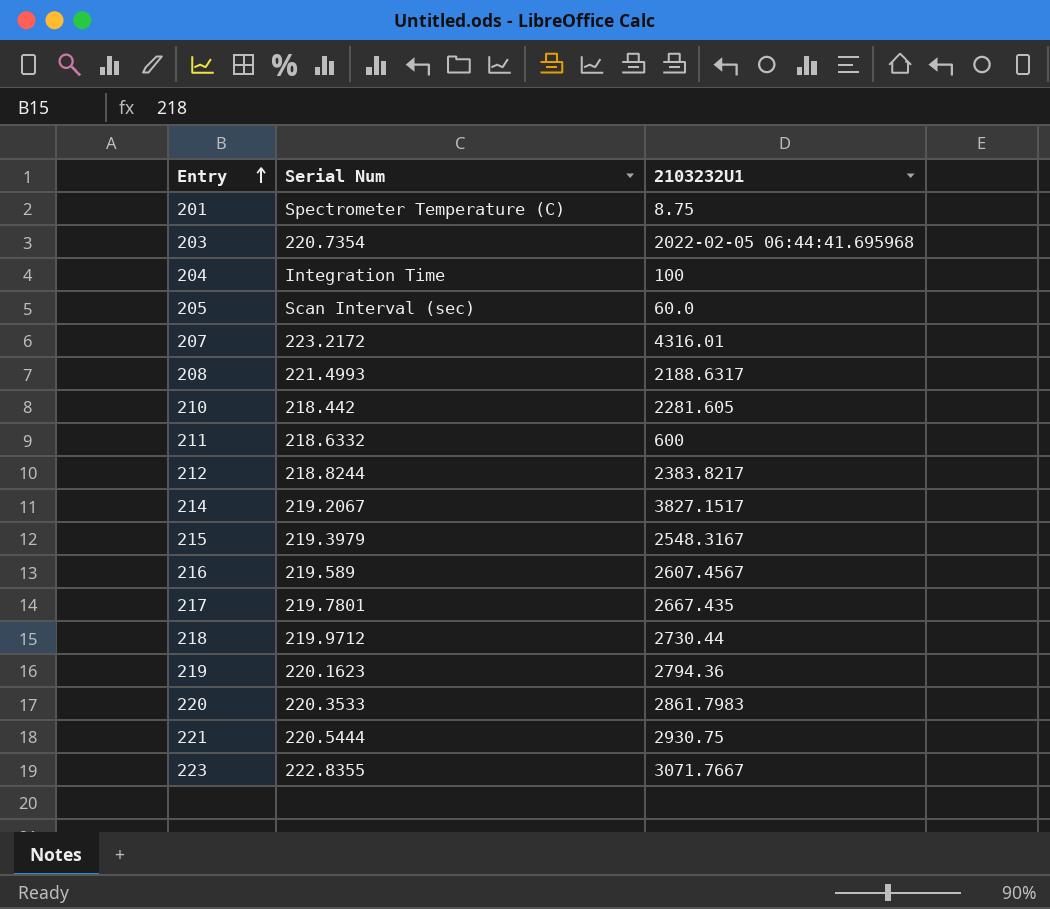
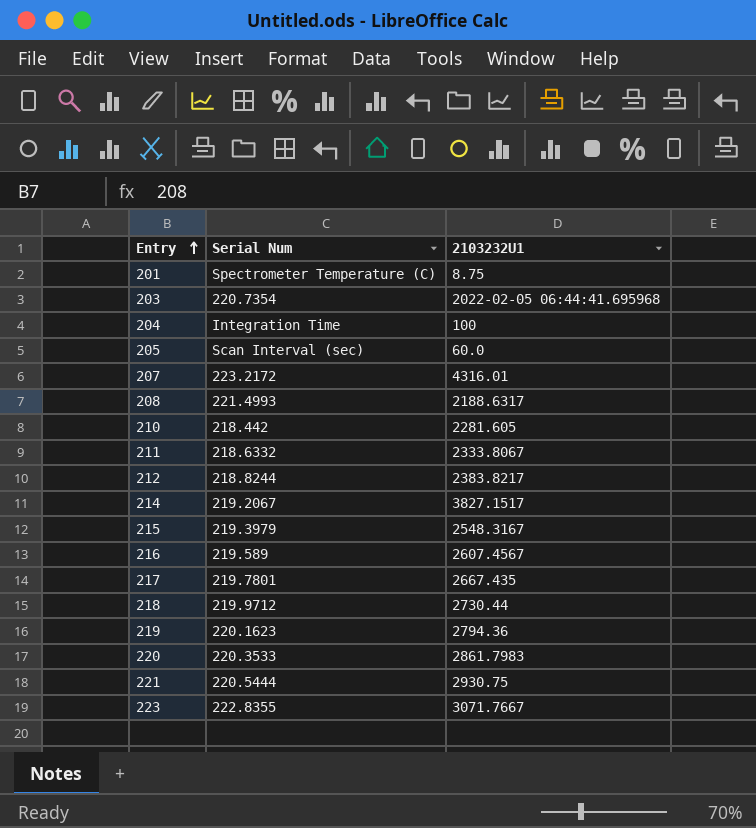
211 | 2103232U1: 600 -> 2333.8067

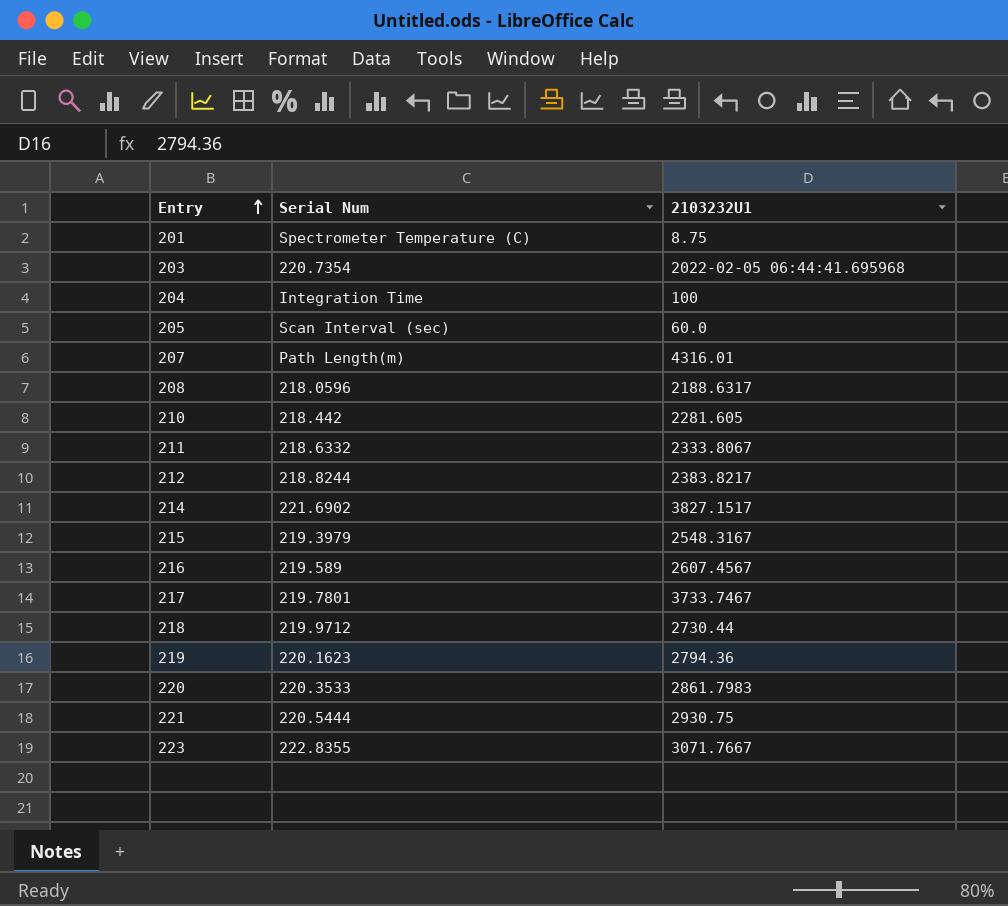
207 | Serial Num: 223.2172 -> Path Length(m)
208 | Serial Num: 221.4993 -> 218.0596
214 | Serial Num: 219.2067 -> 221.6902
217 | 2103232U1: 2667.435 -> 3733.7467

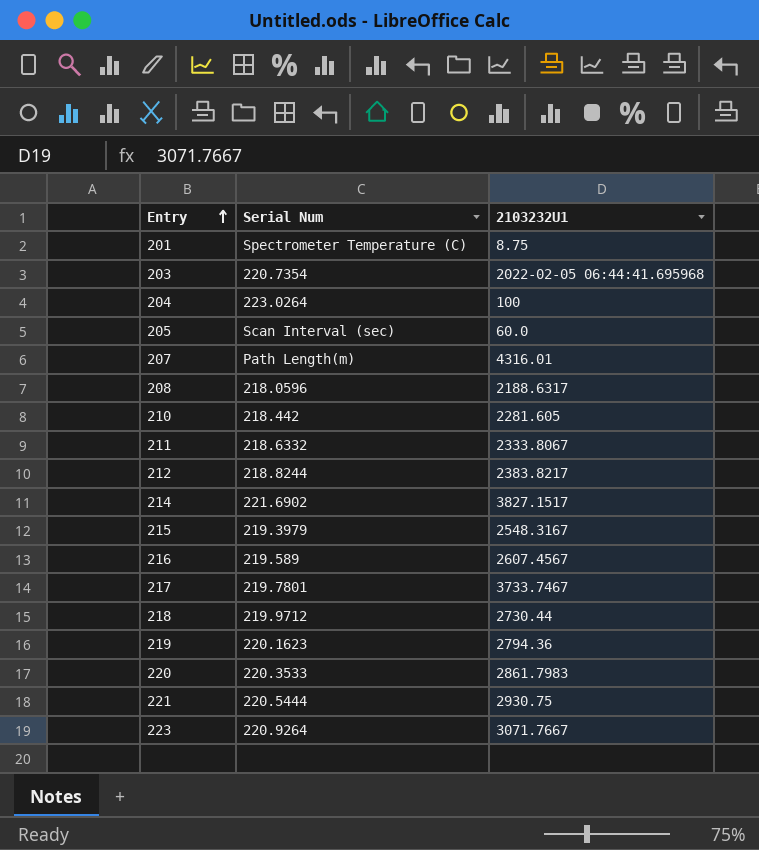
204 | Serial Num: Integration Time -> 223.0264
223 | Serial Num: 222.8355 -> 220.9264

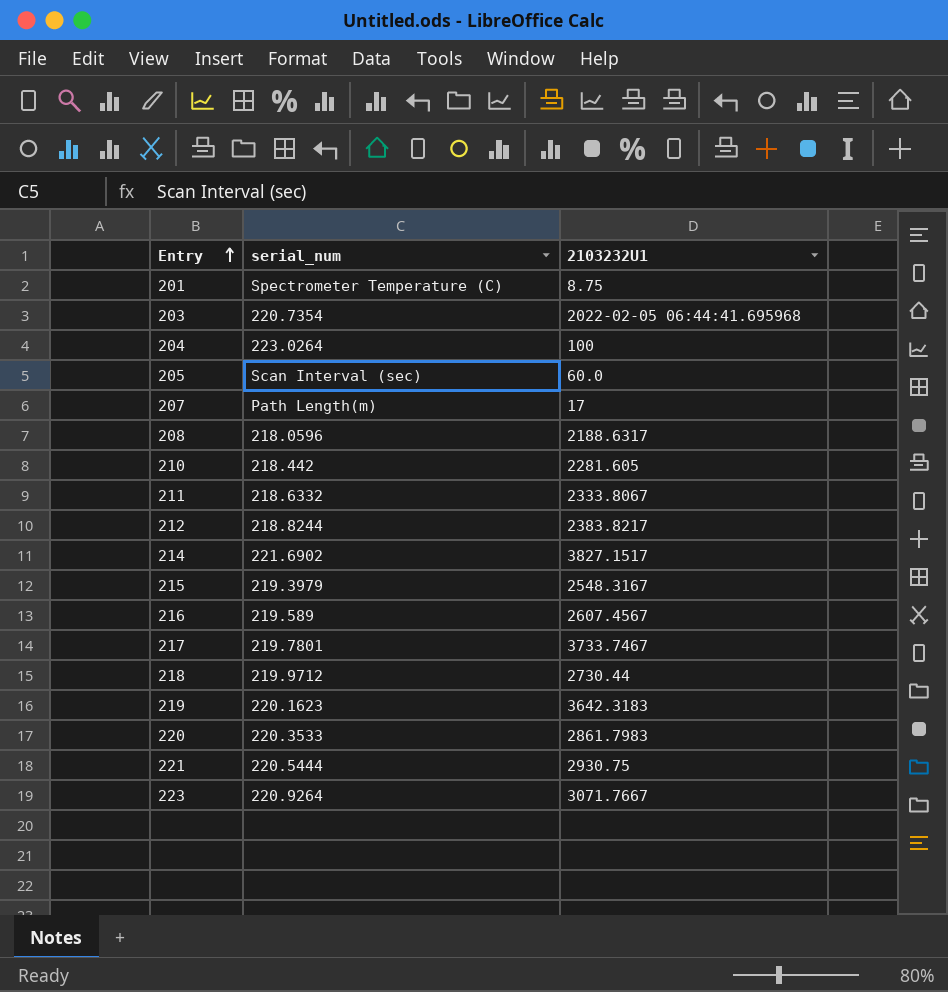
column name: Serial Num -> serial_num
207 | 2103232U1: 4316.01 -> 17
219 | 2103232U1: 2794.36 -> 3642.3183

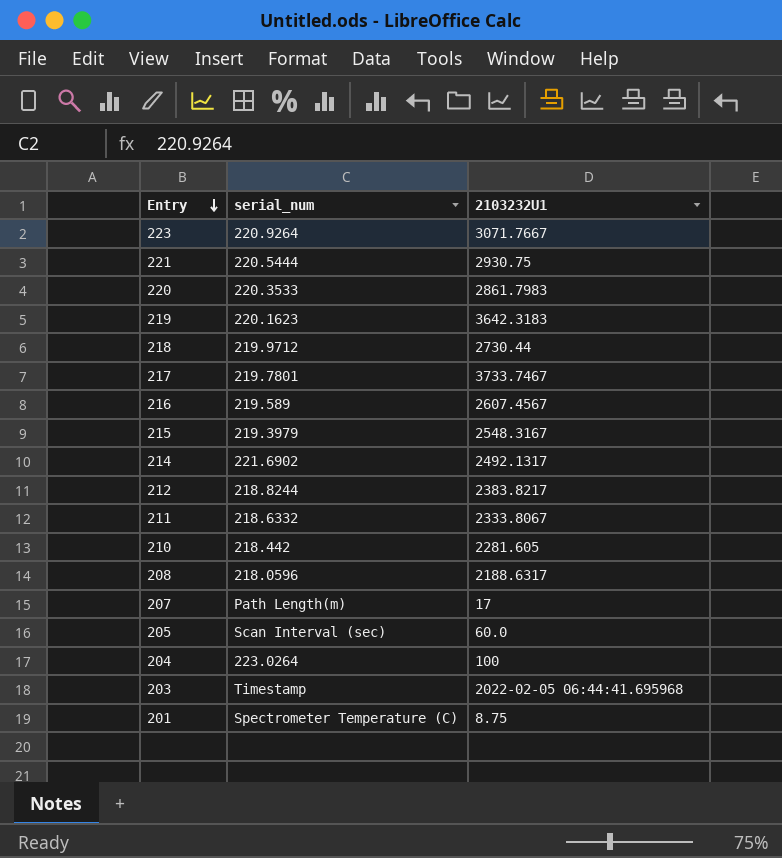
row order: Entry ascending -> Entry descending
214 | 2103232U1: 3827.1517 -> 2492.1317
203 | serial_num: 220.7354 -> Timestamp

